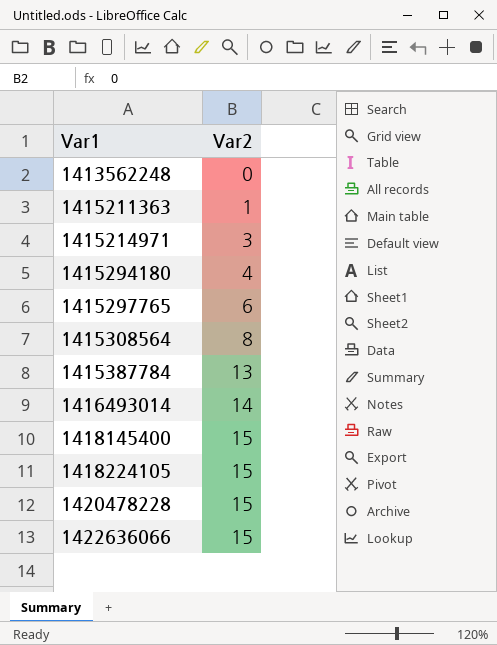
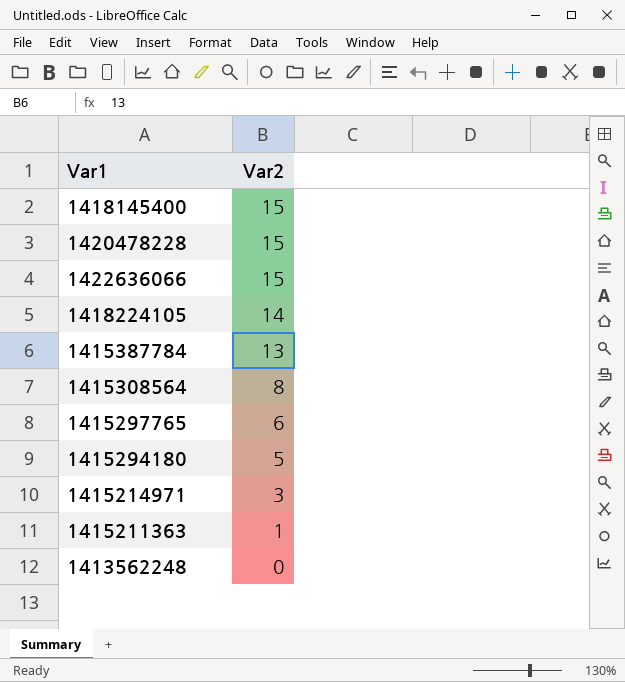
row order: Var1 ascending -> Var2 descending
row 1416493014: 14 -> none
1418224105 | Var2: 15 -> 14
1415294180 | Var2: 4 -> 5

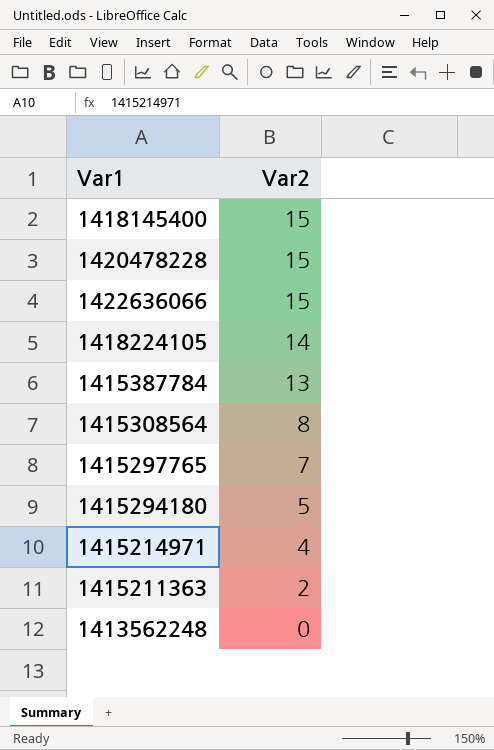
1415297765 | Var2: 6 -> 7
1415214971 | Var2: 3 -> 4
1415211363 | Var2: 1 -> 2

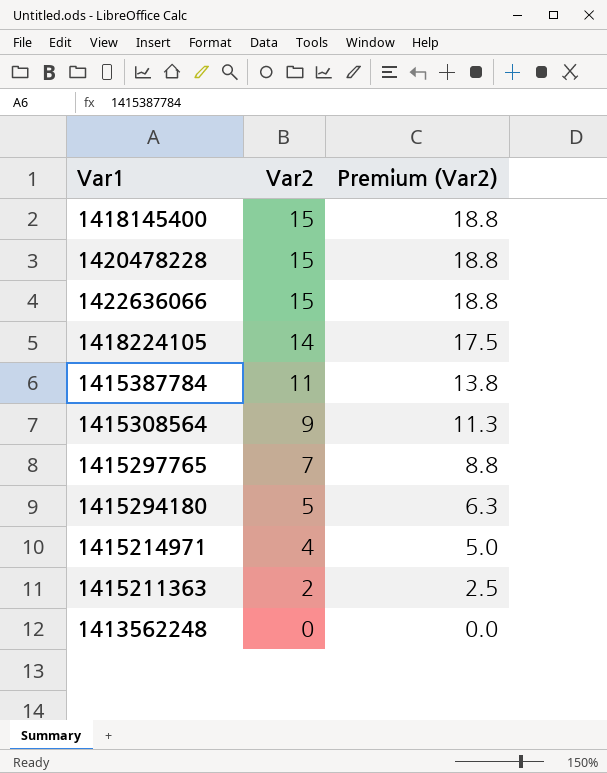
column Premium (Var2) | formula: none -> [Var2] * 1.25
1415387784 | Var2: 13 -> 11
1415308564 | Var2: 8 -> 9

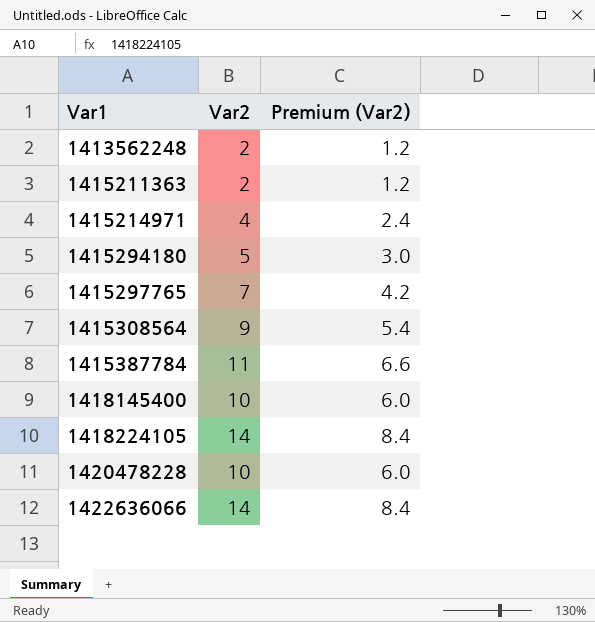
row order: Var2 descending -> Var1 ascending
column Premium (Var2) | formula: [Var2] * 1.25 -> [Var2] * 0.6
1413562248 | Var2: 0 -> 2
1418145400 | Var2: 15 -> 10
1420478228 | Var2: 15 -> 10
1422636066 | Var2: 15 -> 14

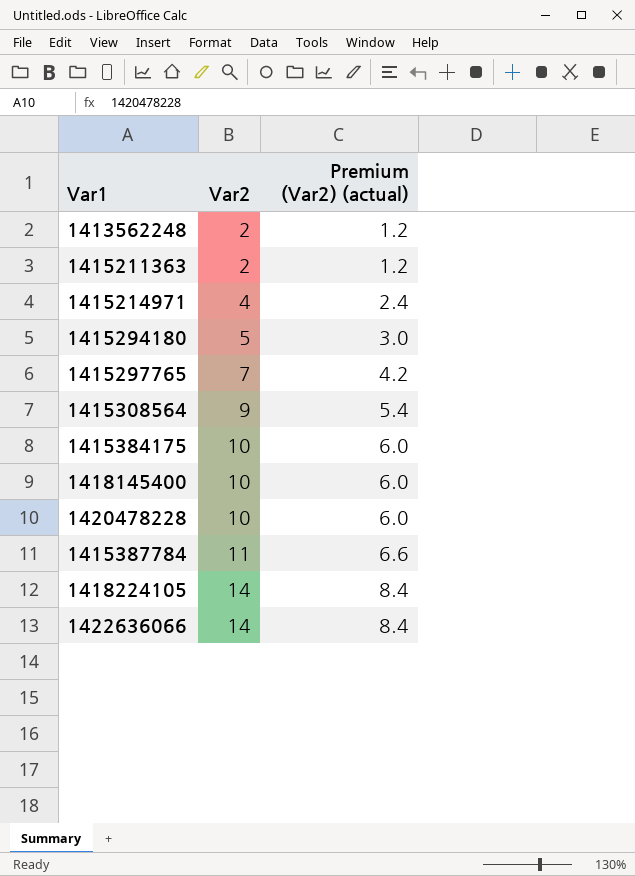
row order: Var1 ascending -> Var2 ascending
column name: Premium (Var2) -> Premium (Var2) (actual)
row 1415384175: none -> 10 | 6.0

